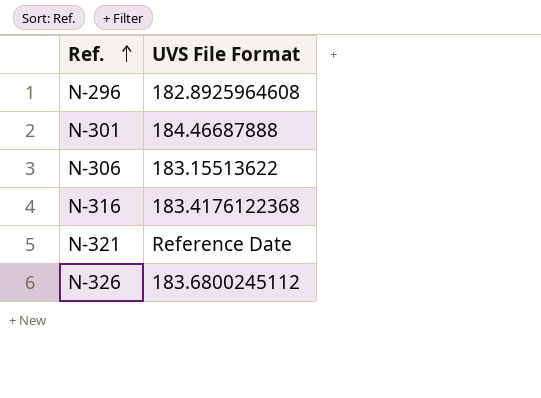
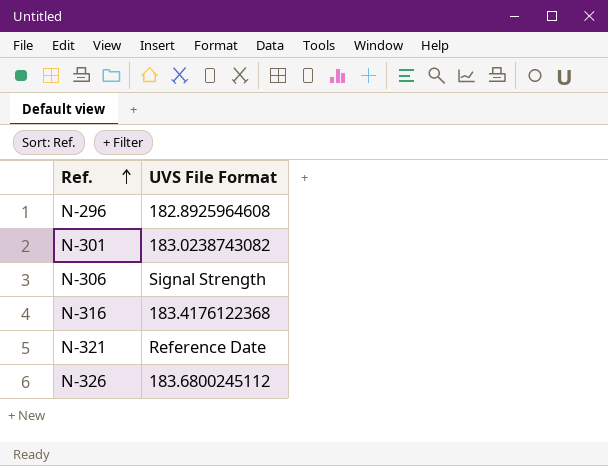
N-301 | UVS File Format: 184.46687888 -> 183.0238743082
N-306 | UVS File Format: 183.15513622 -> Signal Strength

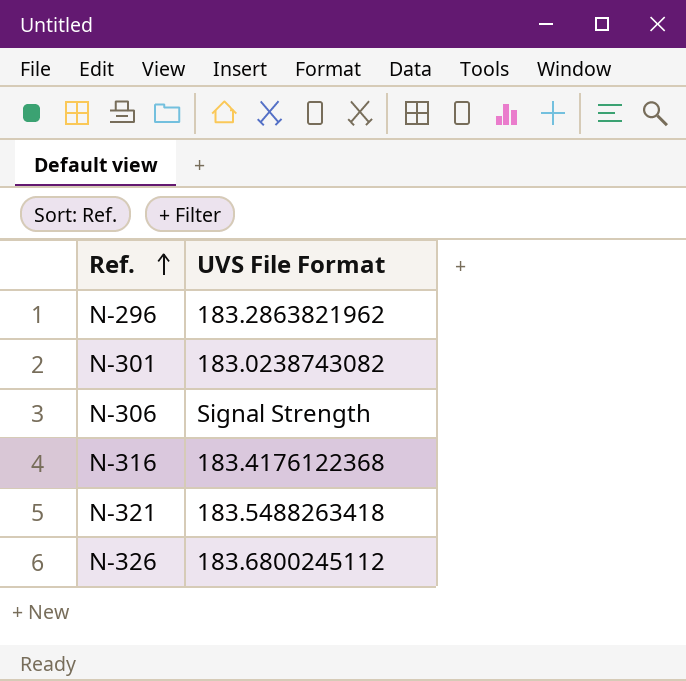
N-296 | UVS File Format: 182.8925964608 -> 183.2863821962
N-321 | UVS File Format: Reference Date -> 183.5488263418

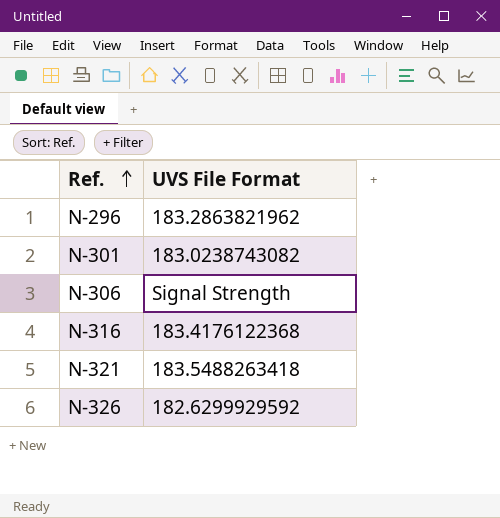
N-326 | UVS File Format: 183.6800245112 -> 182.6299929592

